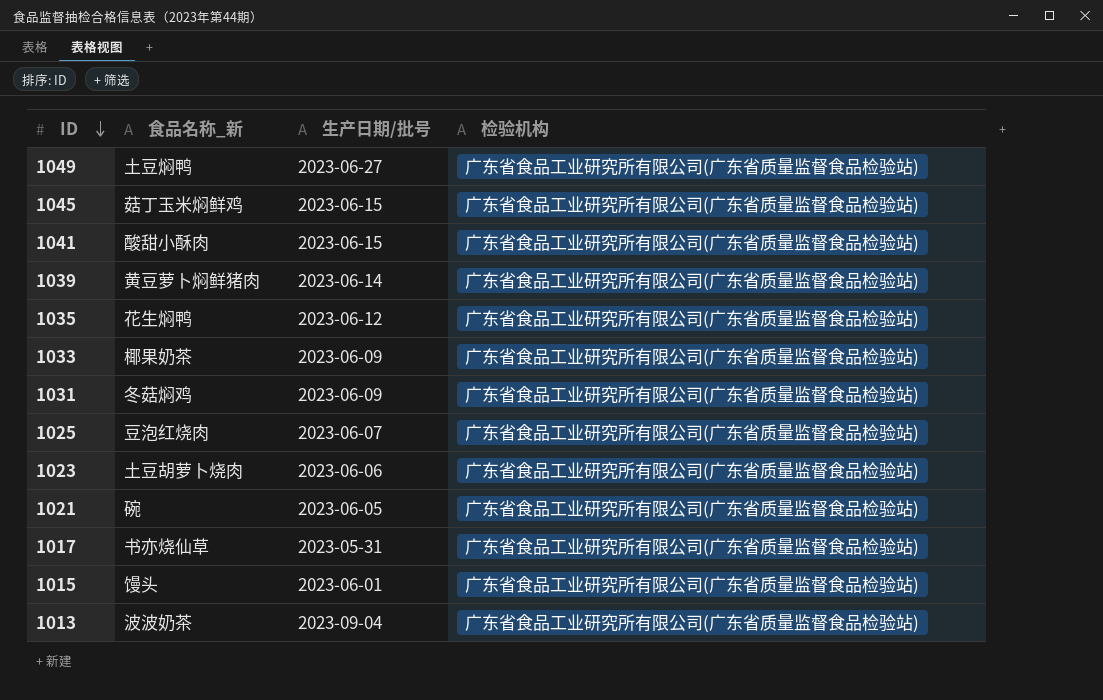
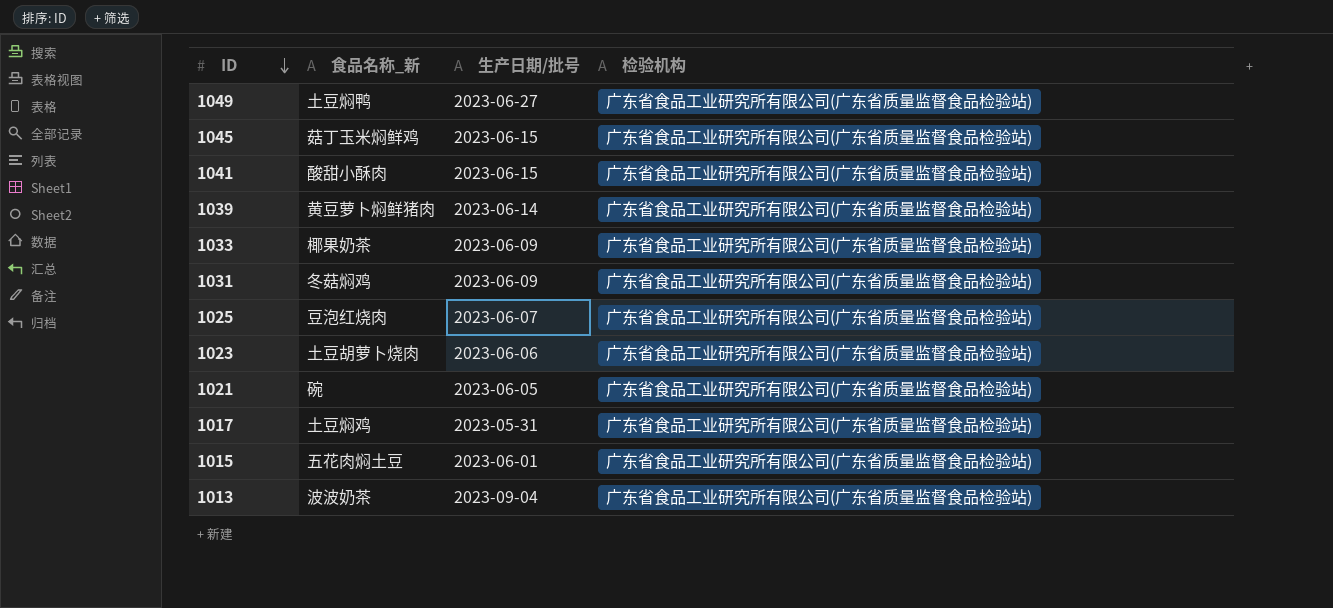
row 1035: 花生焖鸭 | 2023-06-12 | 广东省食品工业研究所有限公司(广东省质量监督食品检验站) -> none
1017 | 食品名称_新: 书亦烧仙草 -> 土豆焖鸡
1015 | 食品名称_新: 馒头 -> 五花肉焖土豆

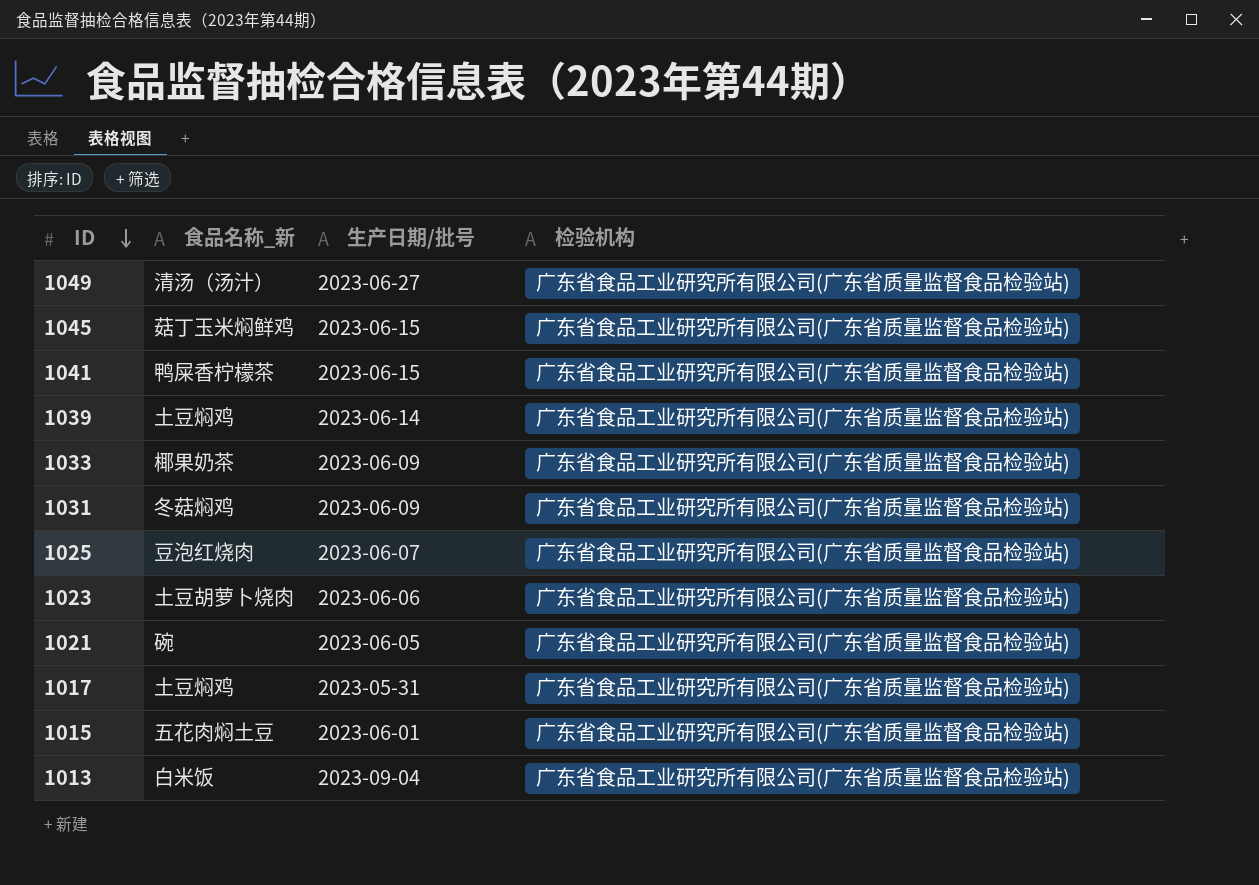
1049 | 食品名称_新: 土豆焖鸭 -> 清汤（汤汁）
1041 | 食品名称_新: 酸甜小酥肉 -> 鸭屎香柠檬茶
1039 | 食品名称_新: 黄豆萝卜焖鲜猪肉 -> 土豆焖鸡
1013 | 食品名称_新: 波波奶茶 -> 白米饭

